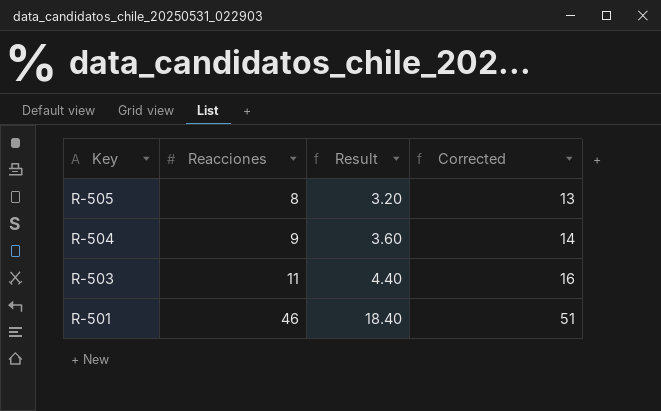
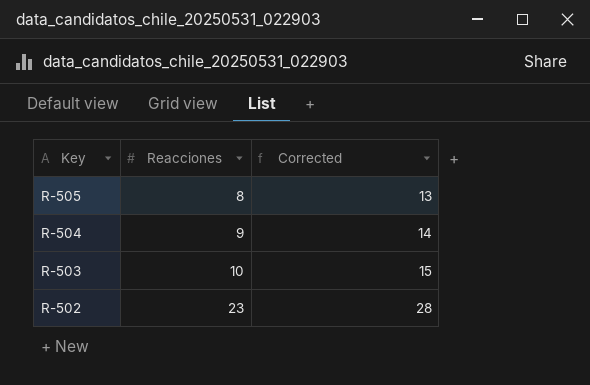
column Result | formula: [Reacciones] * 0.4 -> none
row R-501: 46 | 18.40 | 51 -> none
R-503 | Reacciones: 11 -> 10
R-503 | Corrected: 16 -> 15
row R-502: none -> 23 | 28

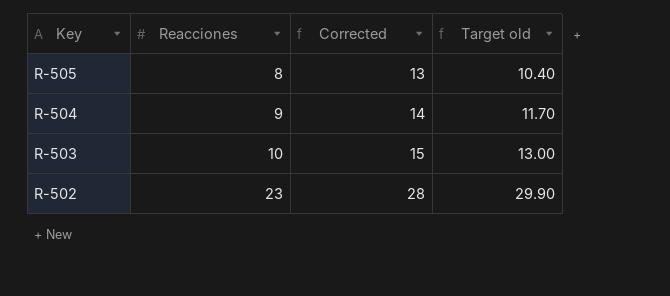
column Target old | formula: none -> [Reacciones] * 1.3

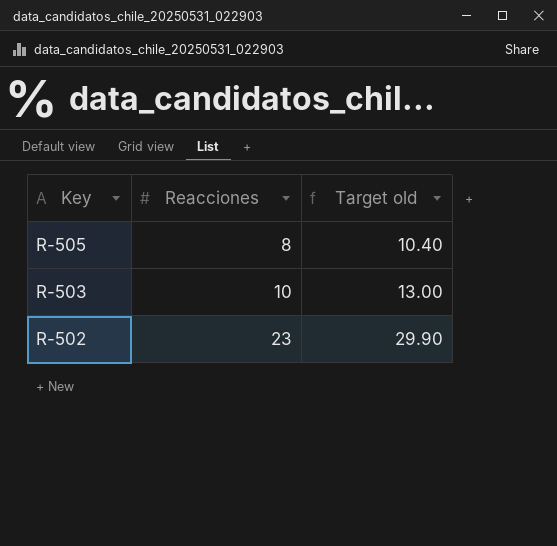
column Corrected | formula: [Reacciones] + 5 -> none
row R-504: 9 | 14 | 11.70 -> none

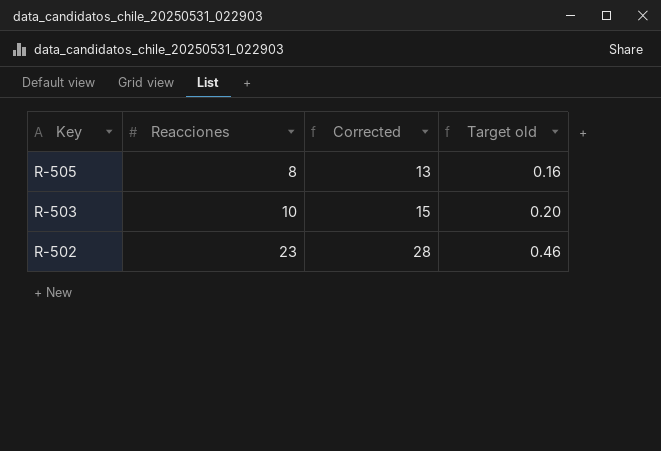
column Corrected | formula: none -> [Reacciones] + 5
column Target old | formula: [Reacciones] * 1.3 -> [Reacciones] * 0.02

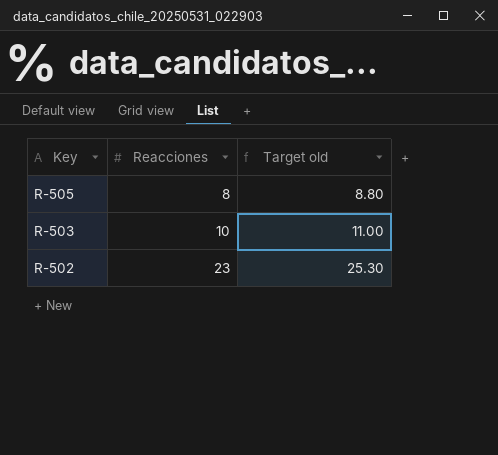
column Corrected | formula: [Reacciones] + 5 -> none
column Target old | formula: [Reacciones] * 0.02 -> [Reacciones] * 1.1

